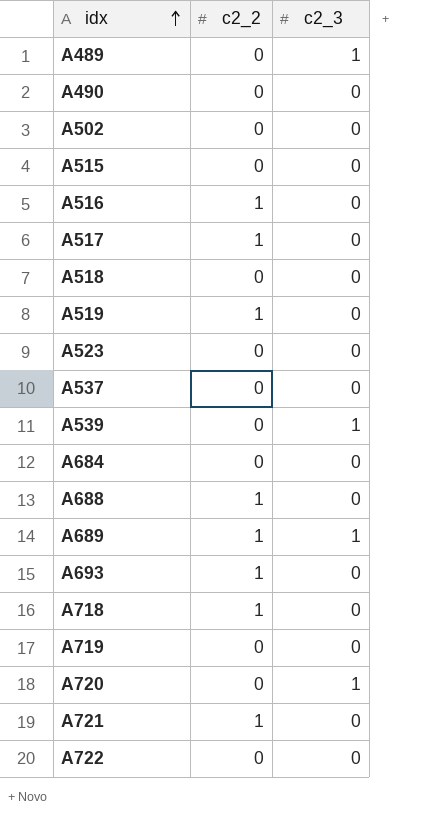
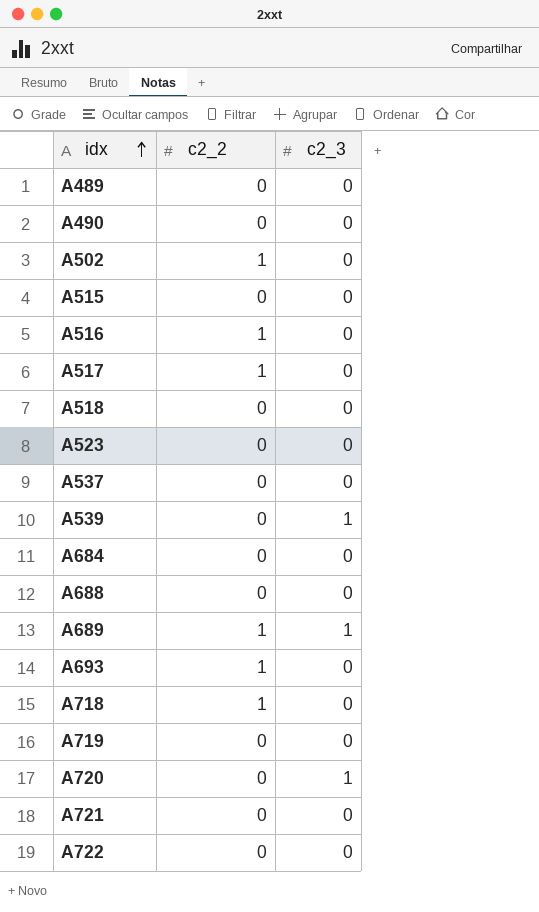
row A519: 1 | 0 -> none
A489 | c2_3: 1 -> 0
A502 | c2_2: 0 -> 1
A688 | c2_2: 1 -> 0
A721 | c2_2: 1 -> 0

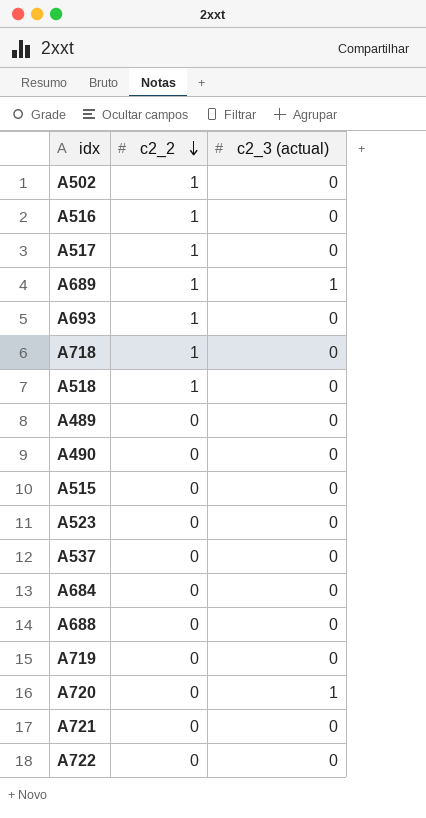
row order: idx ascending -> c2_2 descending
column name: c2_3 -> c2_3 (actual)
row A539: 0 | 1 -> none
A518 | c2_2: 0 -> 1

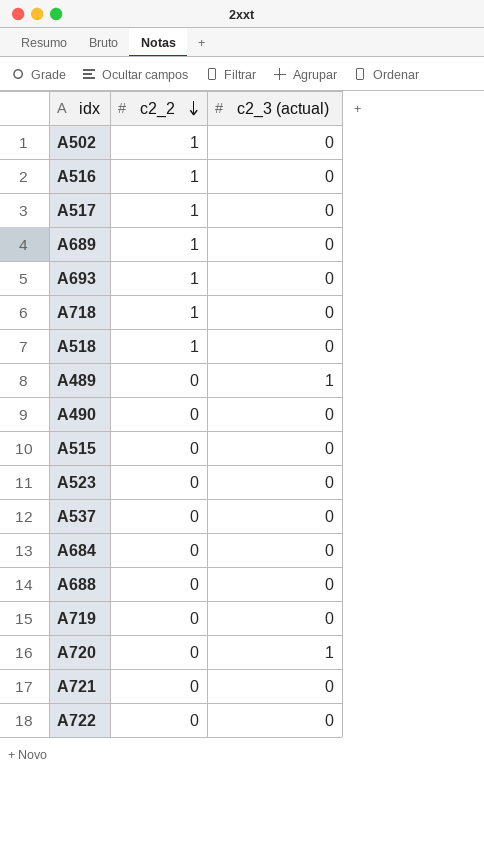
A689 | c2_3 (actual): 1 -> 0
A489 | c2_3 (actual): 0 -> 1

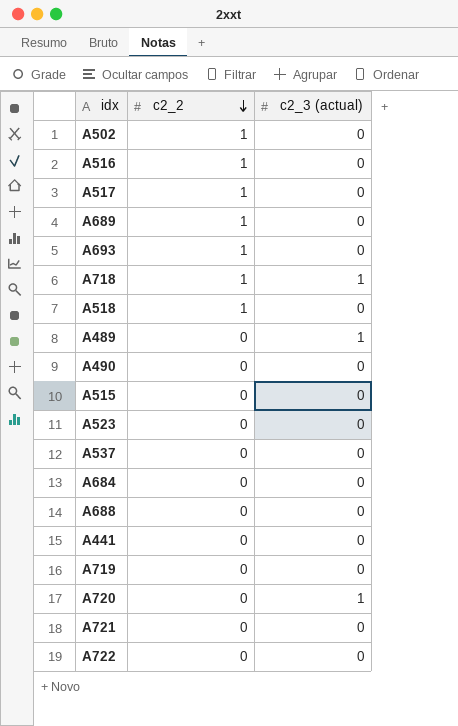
A718 | c2_3 (actual): 0 -> 1
row A441: none -> 0 | 0

